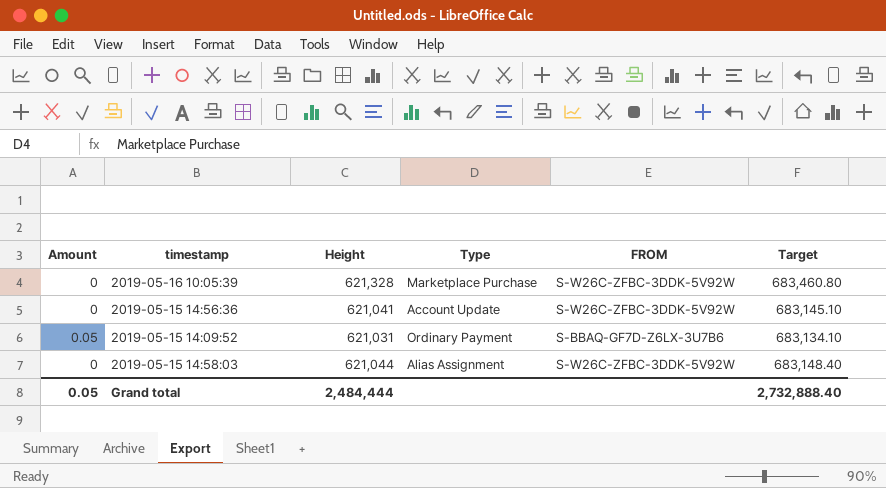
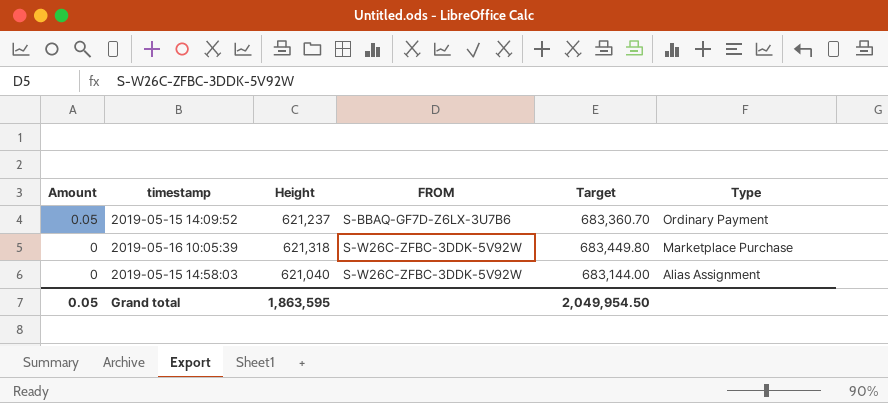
row order: none -> Amount descending
column Type | position: 4 -> 6
row 2019-05-15 14:56:36: 0 | 621,041 | Account Update | S-W26C-ZFBC-3DDK-5V92W | 683,145.10 -> none
2019-05-15 14:09:52 | Height: 621,031 -> 621,237
2019-05-15 14:09:52 | Target: 683,134.10 -> 683,360.70
2019-05-16 10:05:39 | Height: 621,328 -> 621,318
2019-05-16 10:05:39 | Target: 683,460.80 -> 683,449.80
2019-05-15 14:58:03 | Height: 621,044 -> 621,040
2019-05-15 14:58:03 | Target: 683,148.40 -> 683,144.00
Grand total | Height: 2,484,444 -> 1,863,595
Grand total | Target: 2,732,888.40 -> 2,049,954.50

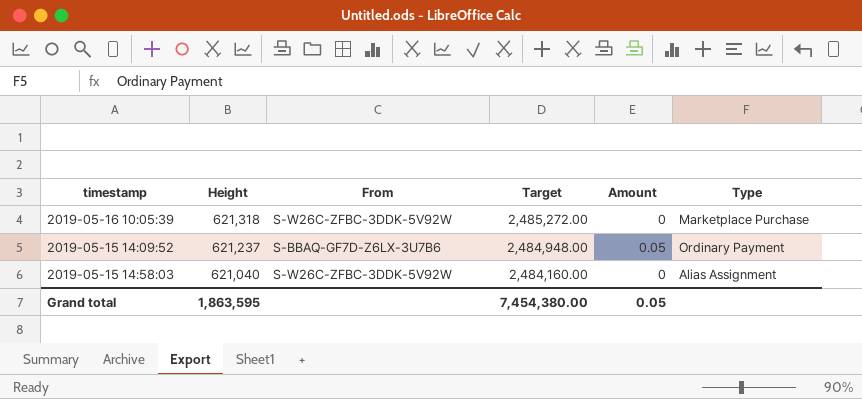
row order: Amount descending -> Height descending
column name: FROM -> From
column Target | formula: [Height] * 1.1 -> [Height] * 4
column Amount | position: 1 -> 5
Grand total | Target: 2,049,954.50 -> 7,454,380.00

